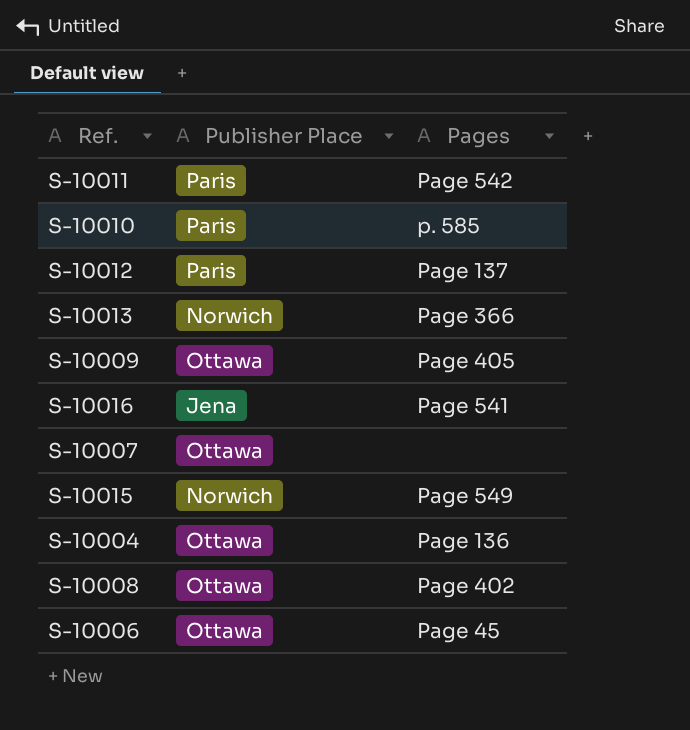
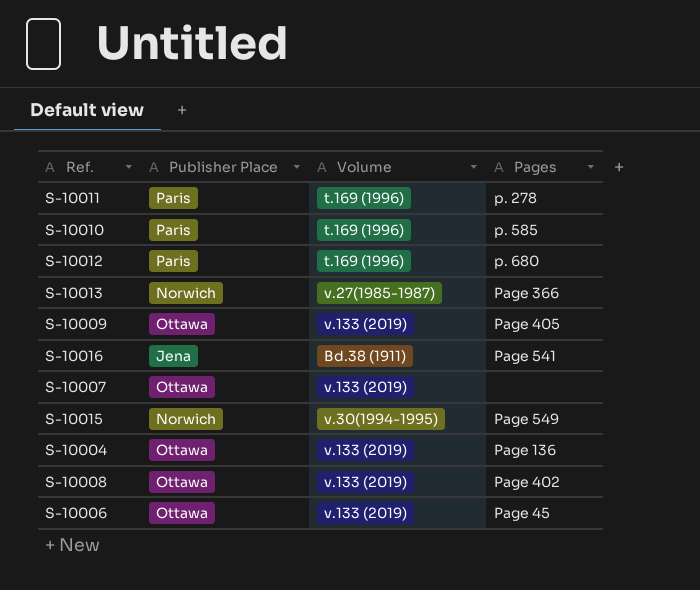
column Volume | position: none -> 3
S-10011 | Pages: Page 542 -> p. 278
S-10012 | Pages: Page 137 -> p. 680

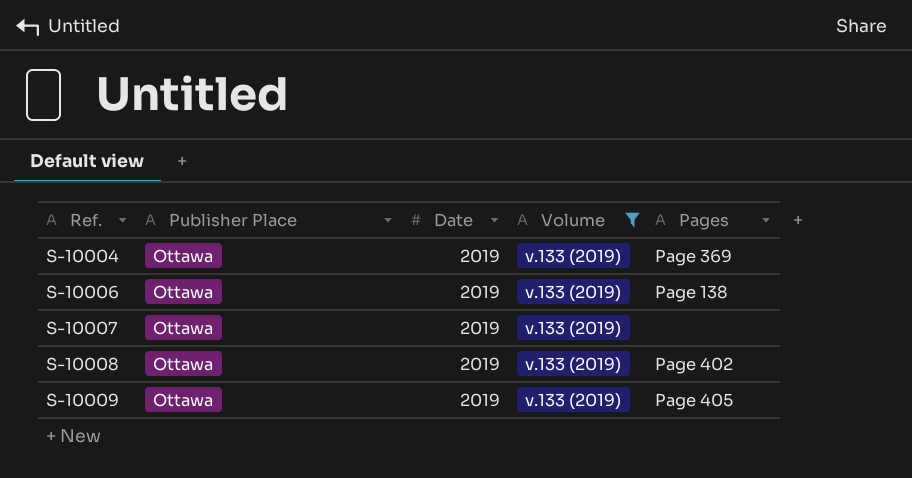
filter: none -> Volume = v.133 (2019)
row order: none -> Ref. ascending
column Date | position: none -> 3
S-10004 | Pages: Page 136 -> Page 369
S-10006 | Pages: Page 45 -> Page 138

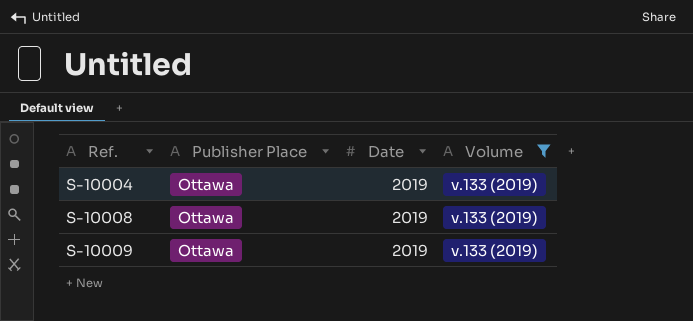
column Pages | position: 5 -> none
row S-10006: Ottawa | 2019 | v.133 (2019) | Page 138 -> none
row S-10007: Ottawa | 2019 | v.133 (2019) | none -> none

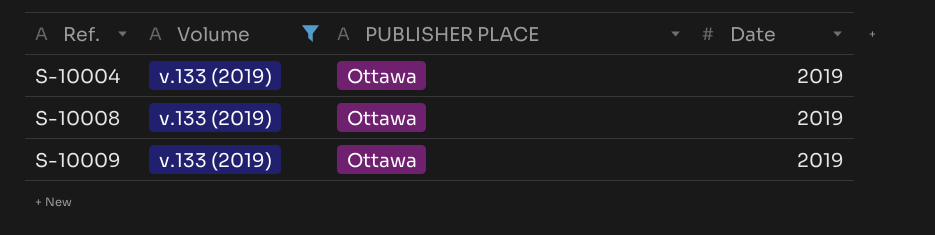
column Volume | position: 4 -> 2
column name: Publisher Place -> PUBLISHER PLACE

